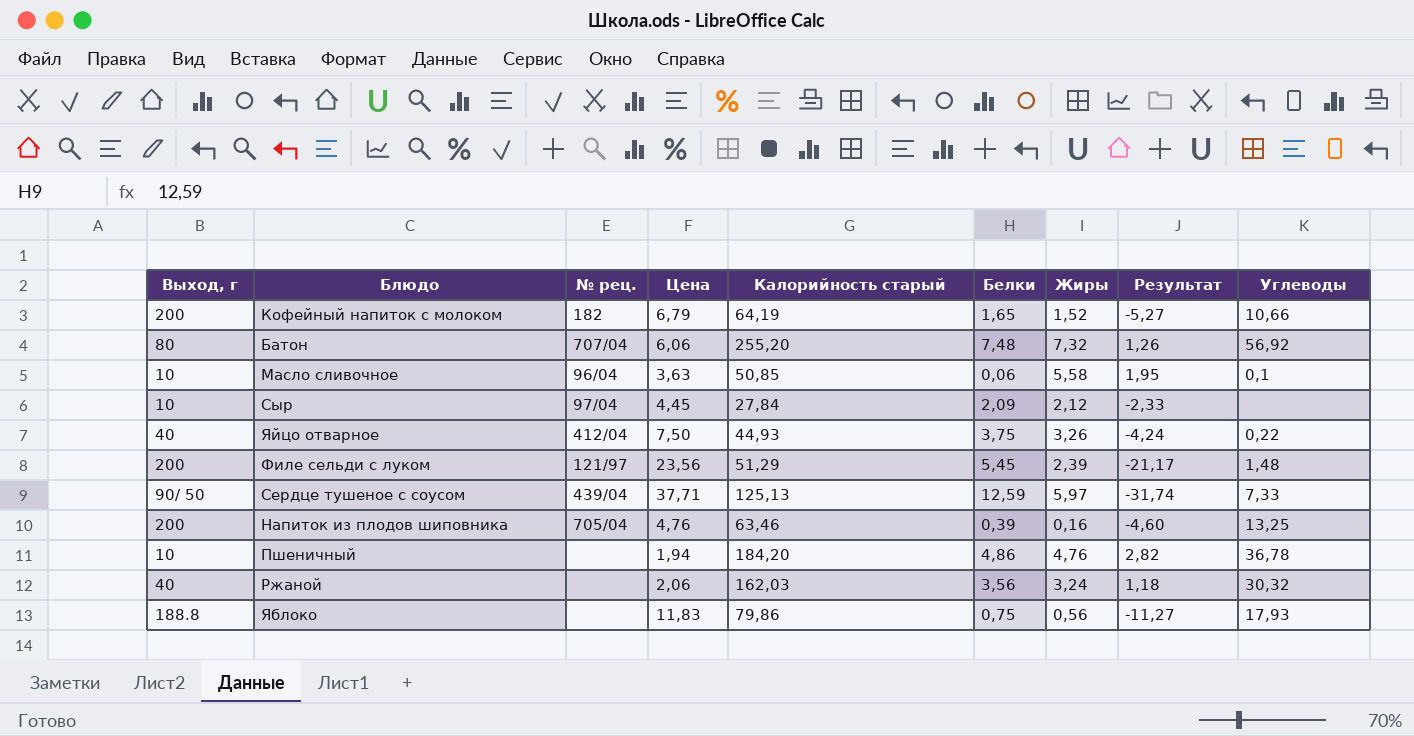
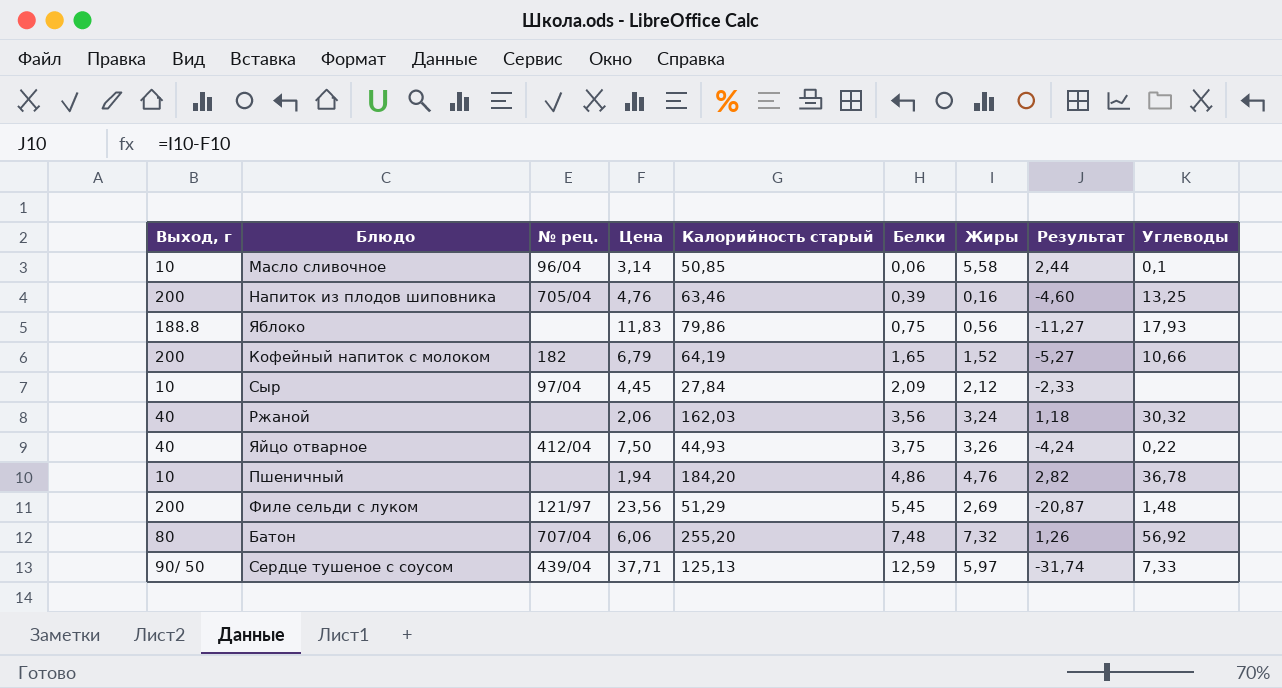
row order: none -> Белки ascending
Масло сливочное | Цена: 3,63 -> 3,14
Масло сливочное | Результат: 1,95 -> 2,44
Филе сельди с луком | Жиры: 2,39 -> 2,69
Филе сельди с луком | Результат: -21,17 -> -20,87

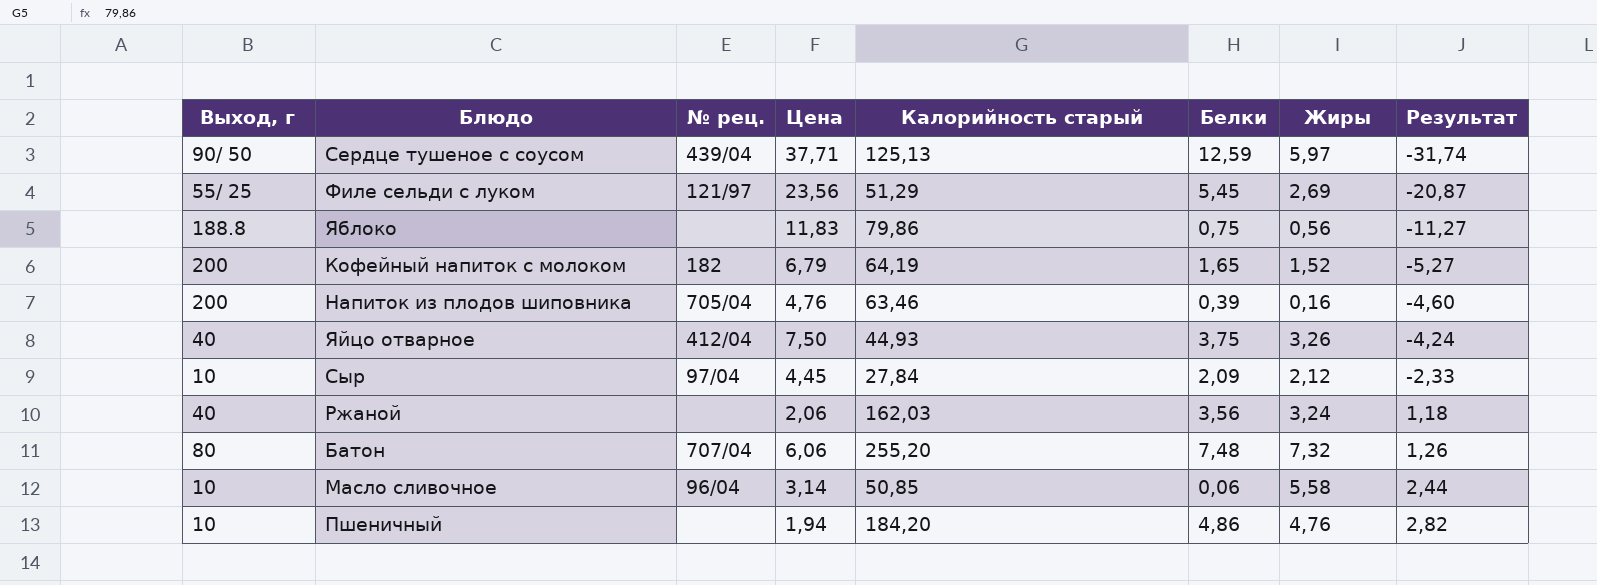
row order: Белки ascending -> Результат ascending
column Углеводы | position: 9 -> none
Филе сельди с луком | Выход, г: 200 -> 55/ 25

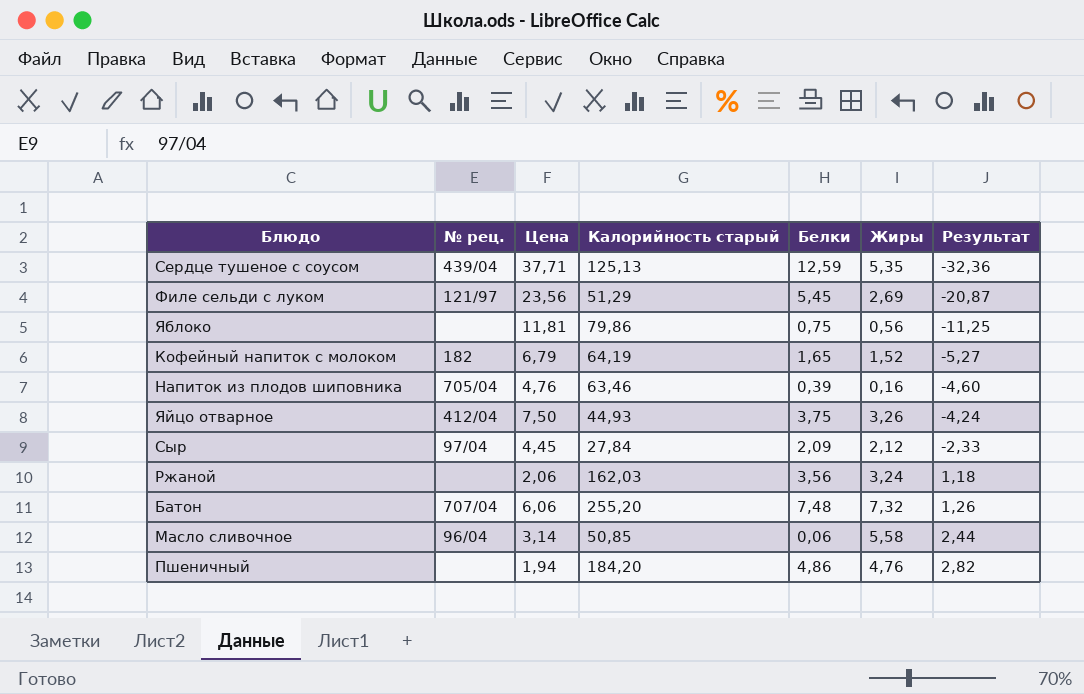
column Выход, г | position: 1 -> none
Сердце тушеное с соусом | Жиры: 5,97 -> 5,35
Сердце тушеное с соусом | Результат: -31,74 -> -32,36
Яблоко | Цена: 11,83 -> 11,81
Яблоко | Результат: -11,27 -> -11,25

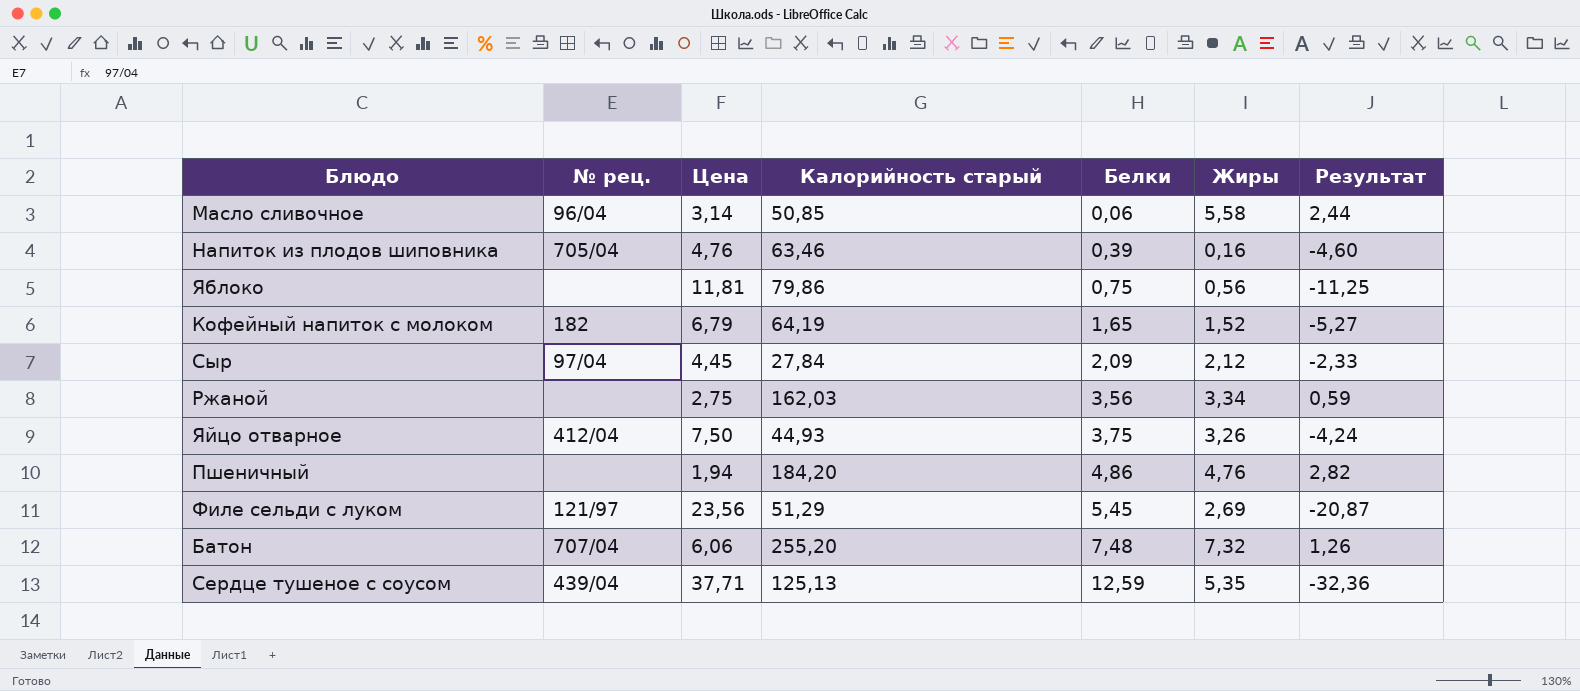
row order: Результат ascending -> Белки ascending
Ржаной | Цена: 2,06 -> 2,75
Ржаной | Жиры: 3,24 -> 3,34
Ржаной | Результат: 1,18 -> 0,59

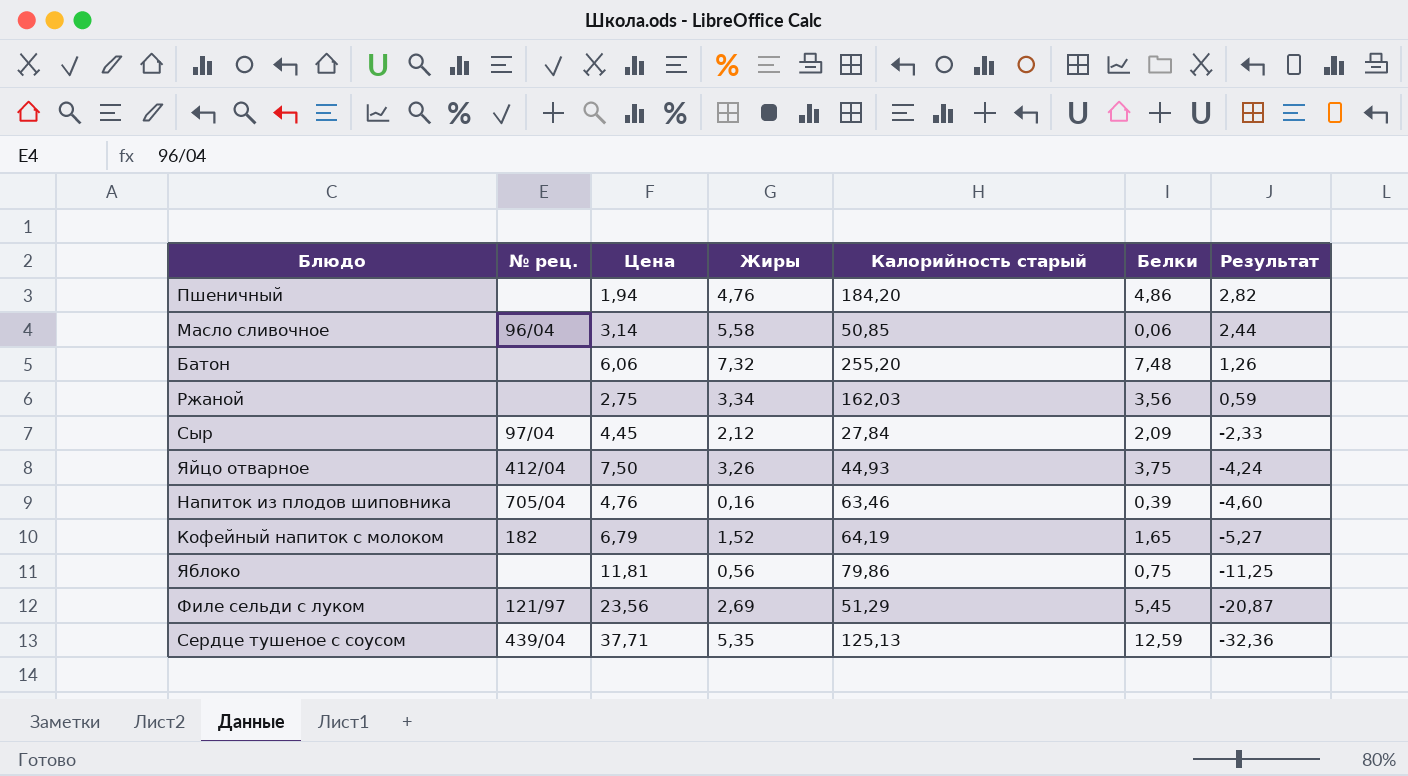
row order: Белки ascending -> Результат descending
column Жиры | position: 6 -> 4
Батон | № рец.: 707/04 -> none

